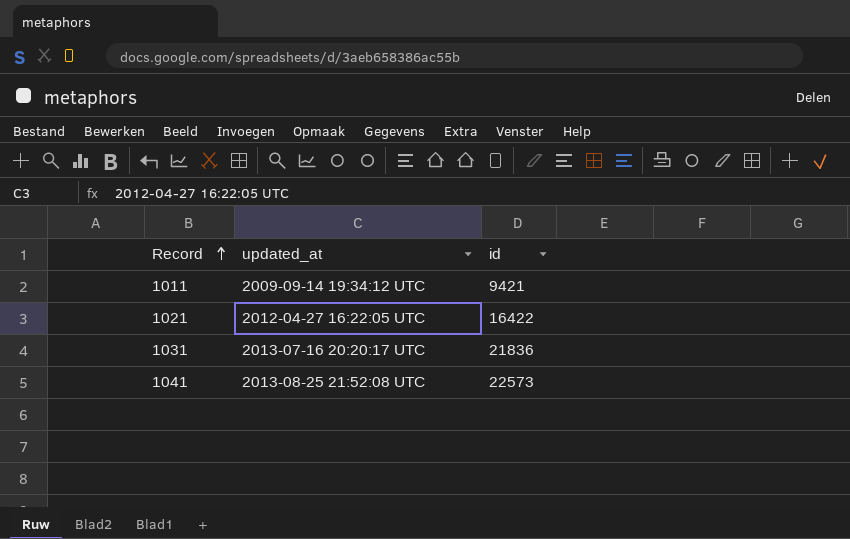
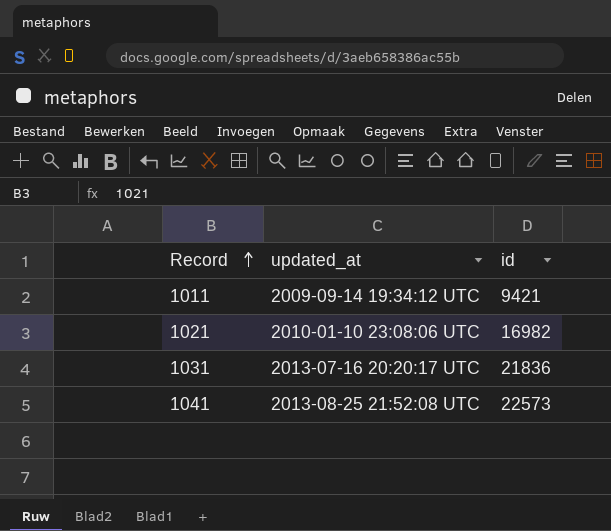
1021 | updated_at: 2012-04-27 16:22:05 UTC -> 2010-01-10 23:08:06 UTC
1021 | id: 16422 -> 16982

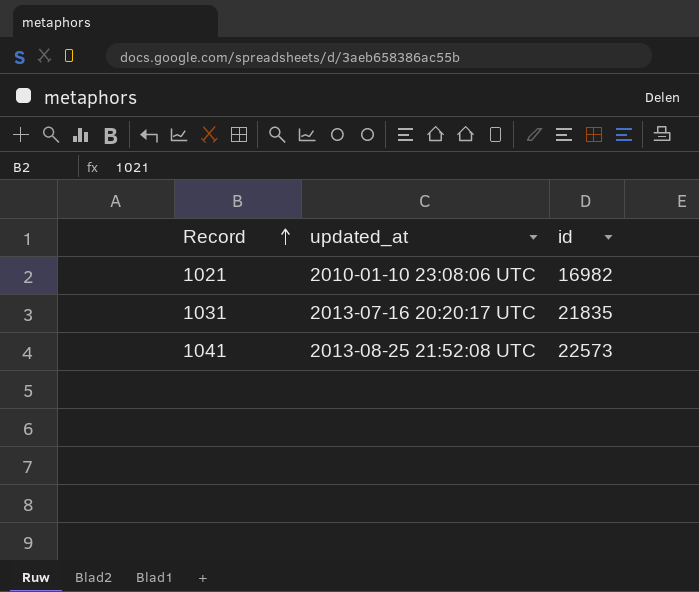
row 1011: 2009-09-14 19:34:12 UTC | 9421 -> none
1031 | id: 21836 -> 21835

